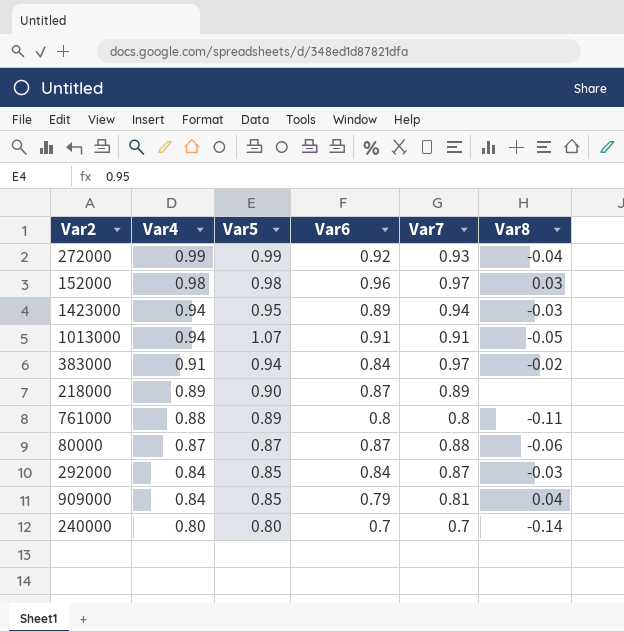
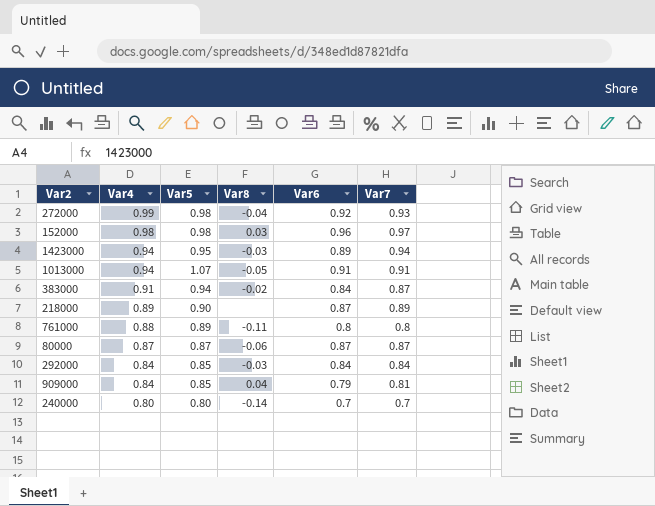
column Var8 | position: 6 -> 4
272000 | Var5: 0.99 -> 0.98
383000 | Var7: 0.97 -> 0.87
80000 | Var7: 0.88 -> 0.87
292000 | Var7: 0.87 -> 0.84

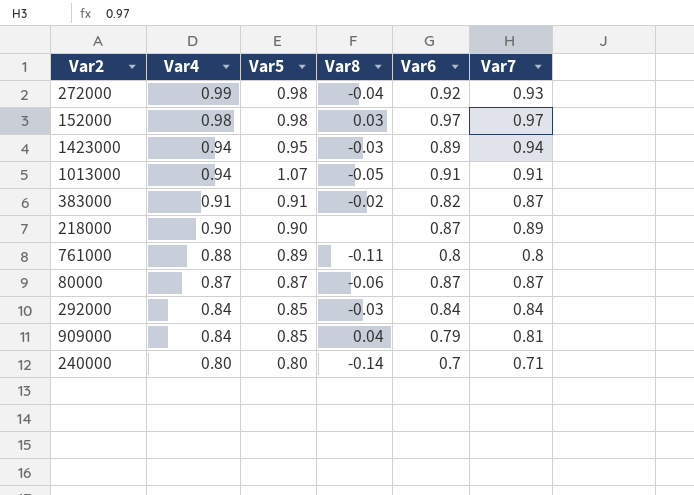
152000 | Var6: 0.96 -> 0.97
383000 | Var5: 0.94 -> 0.91
383000 | Var6: 0.84 -> 0.82
218000 | Var4: 0.89 -> 0.90
240000 | Var7: 0.7 -> 0.71

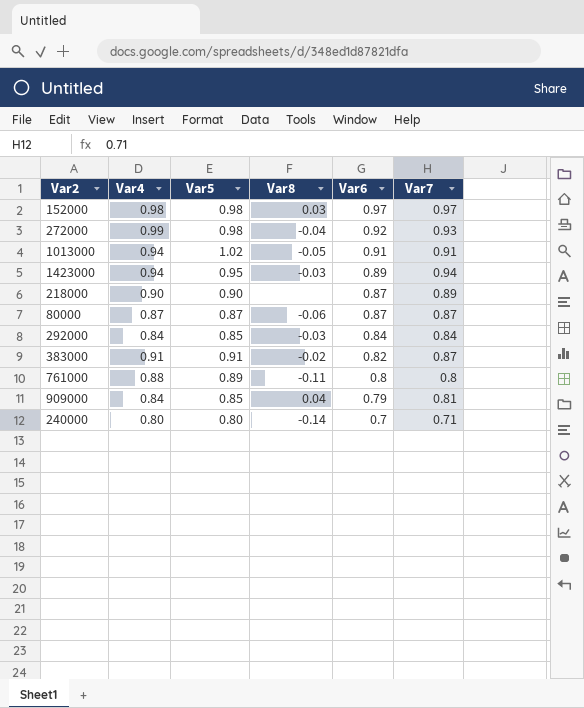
row order: Var4 descending -> Var6 descending
1013000 | Var5: 1.07 -> 1.02

